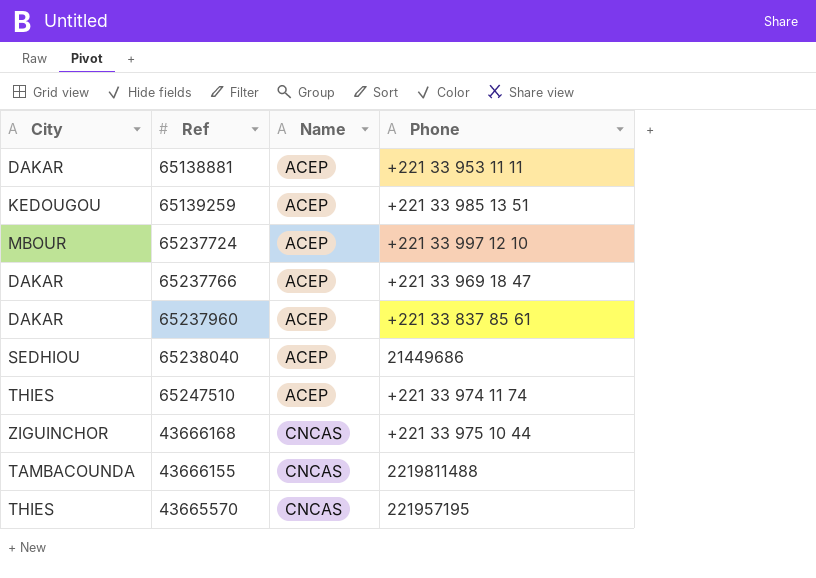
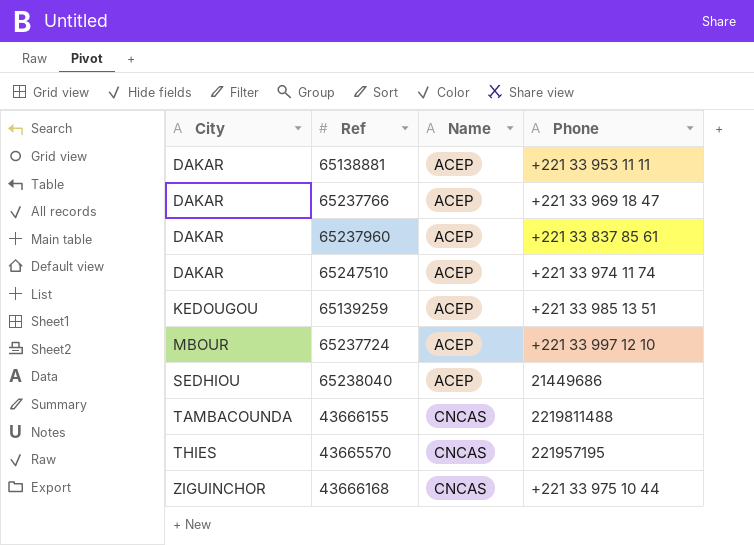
row order: Name ascending -> City ascending
65247510 | City: THIES -> DAKAR

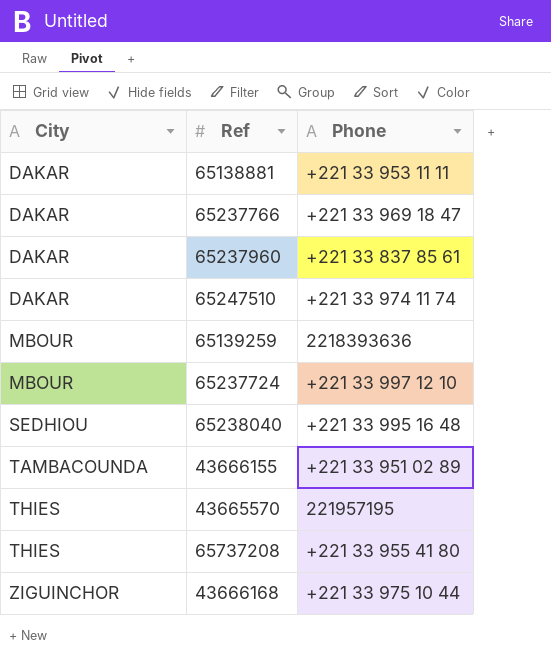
column Name | position: 3 -> none
65139259 | City: KEDOUGOU -> MBOUR
65139259 | Phone: +221 33 985 13 51 -> 2218393636
65238040 | Phone: 21449686 -> +221 33 995 16 48
43666155 | Phone: 2219811488 -> +221 33 951 02 89
row 65737208: none -> THIES | +221 33 955 41 80

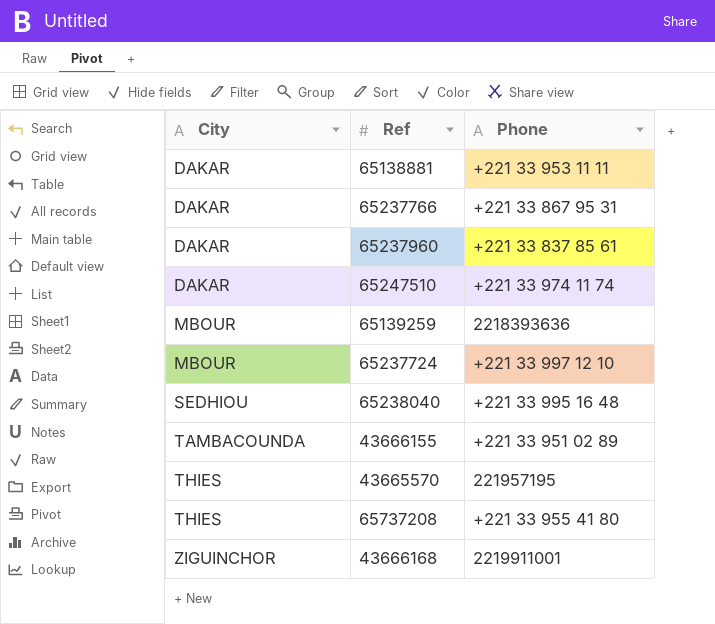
65237766 | Phone: +221 33 969 18 47 -> +221 33 867 95 31
43666168 | Phone: +221 33 975 10 44 -> 2219911001

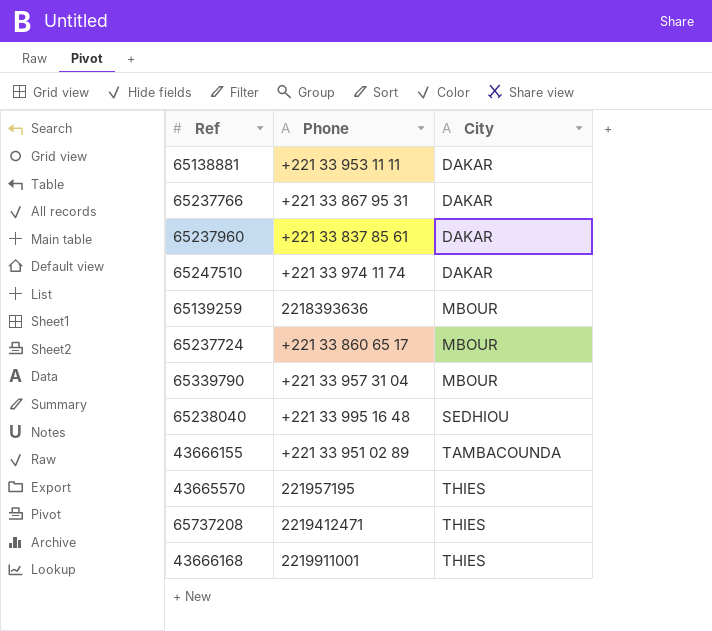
column City | position: 1 -> 3
65237724 | Phone: +221 33 997 12 10 -> +221 33 860 65 17
row 65339790: none -> +221 33 957 31 04 | MBOUR
65737208 | Phone: +221 33 955 41 80 -> 2219412471
43666168 | City: ZIGUINCHOR -> THIES

